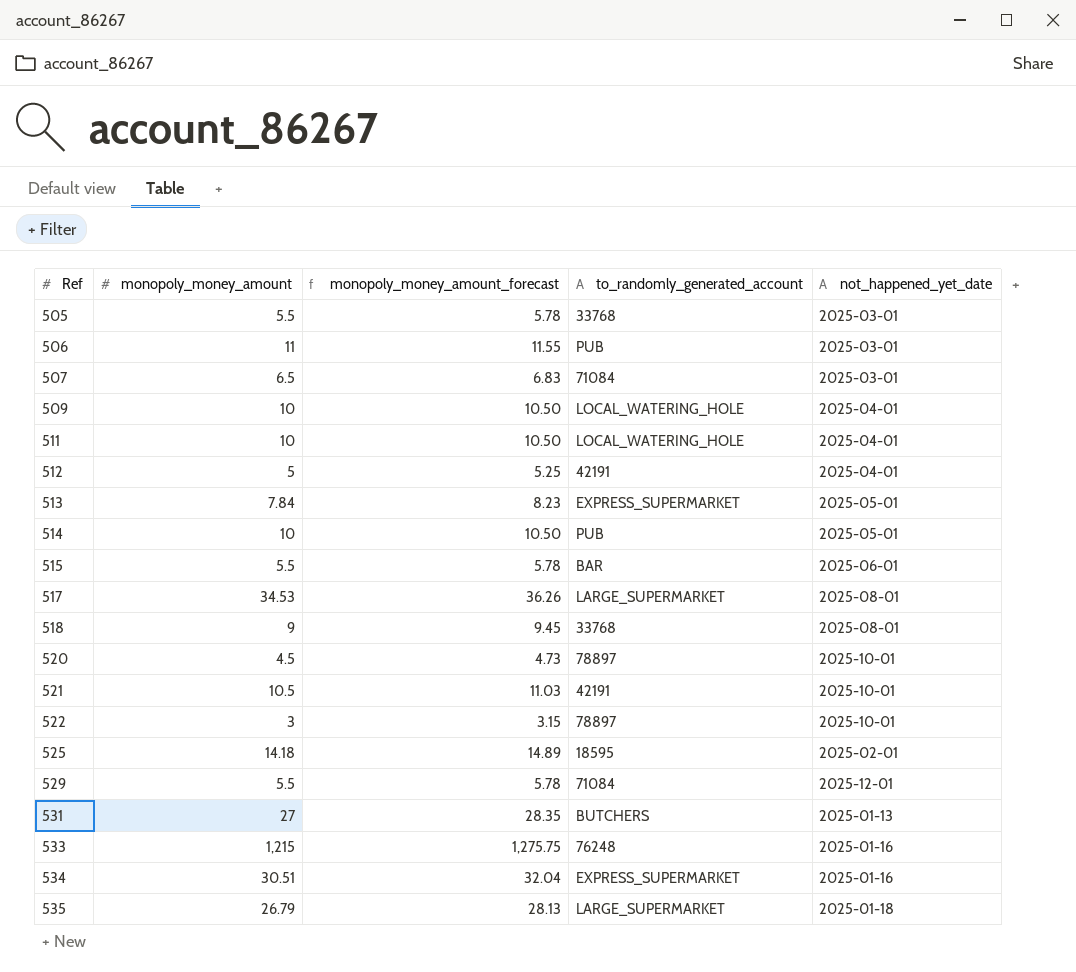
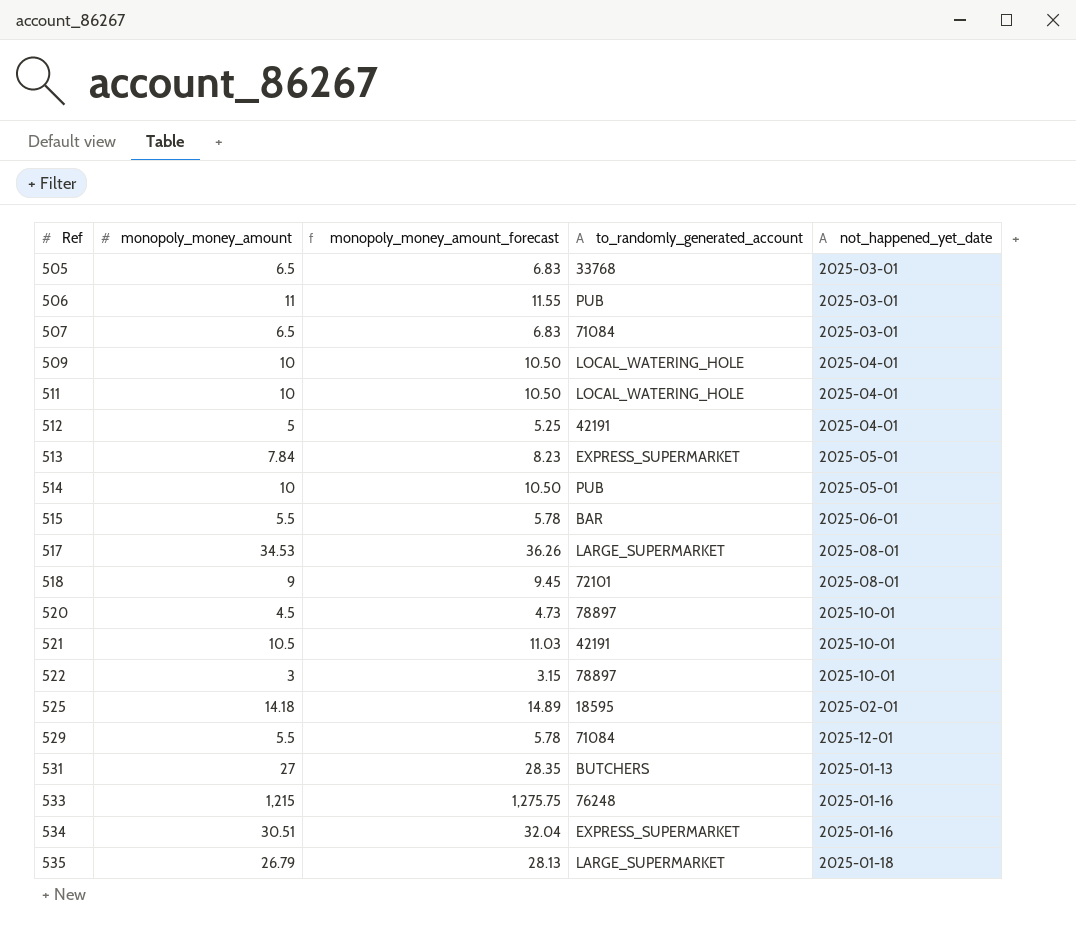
505 | monopoly_money_amount: 5.5 -> 6.5
505 | monopoly_money_amount_forecast: 5.78 -> 6.83
518 | to_randomly_generated_account: 33768 -> 72101

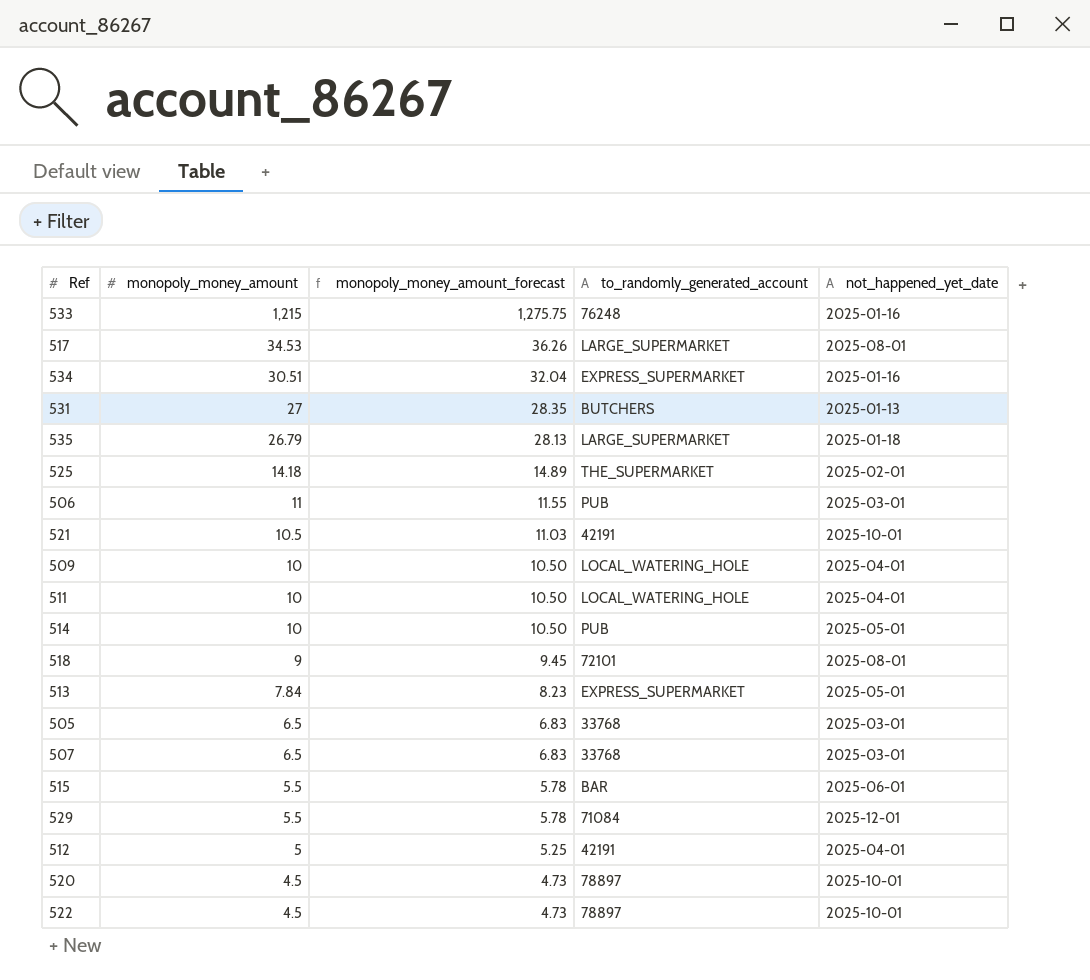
row order: Ref ascending -> monopoly_money_amount descending
525 | to_randomly_generated_account: 18595 -> THE_SUPERMARKET
507 | to_randomly_generated_account: 71084 -> 33768
522 | monopoly_money_amount: 3 -> 4.5
522 | monopoly_money_amount_forecast: 3.15 -> 4.73

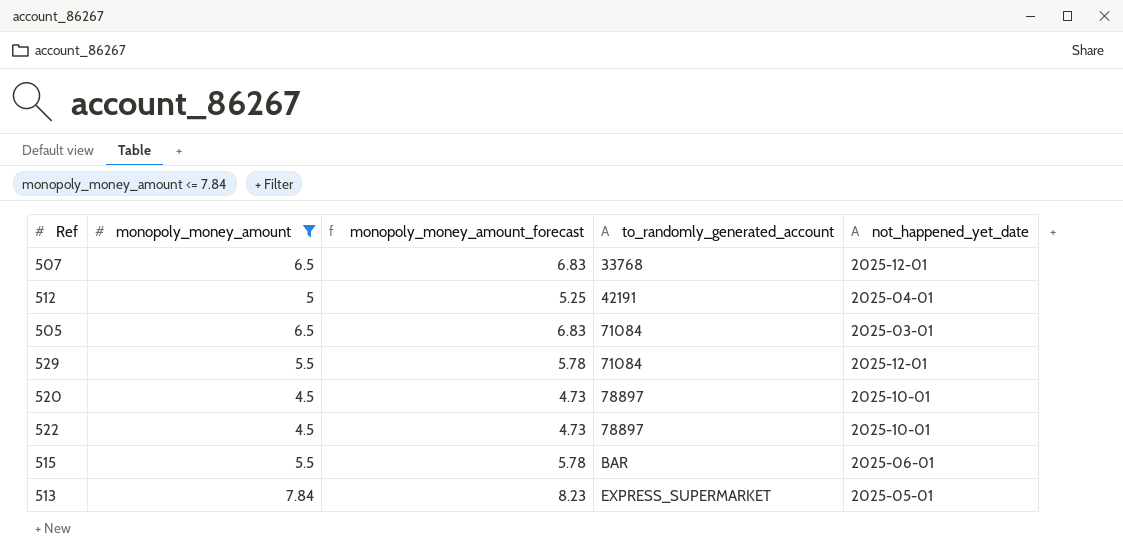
filter: none -> monopoly_money_amount <= 7.84
row order: monopoly_money_amount descending -> to_randomly_generated_account ascending
507 | not_happened_yet_date: 2025-03-01 -> 2025-12-01
505 | to_randomly_generated_account: 33768 -> 71084

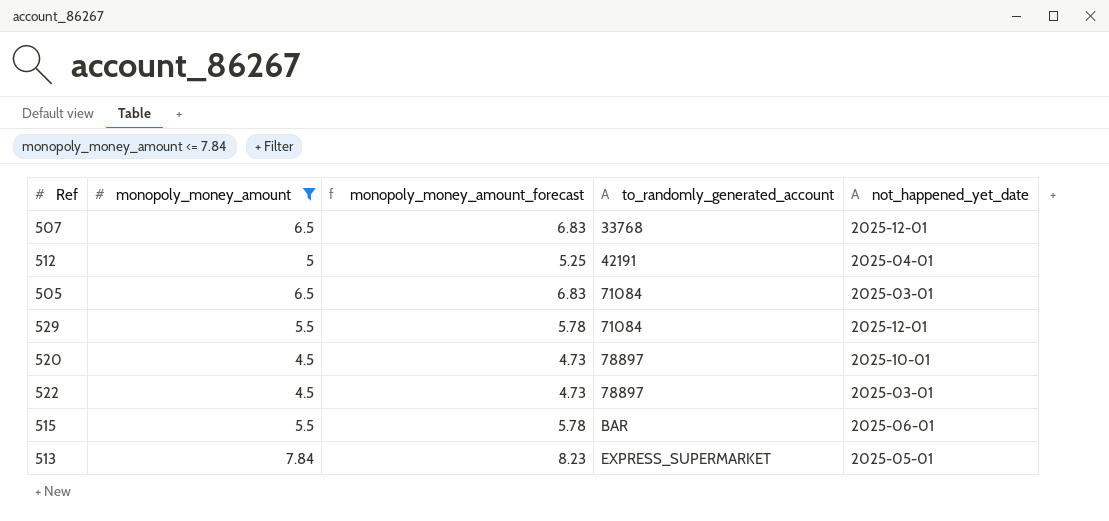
522 | not_happened_yet_date: 2025-10-01 -> 2025-03-01

